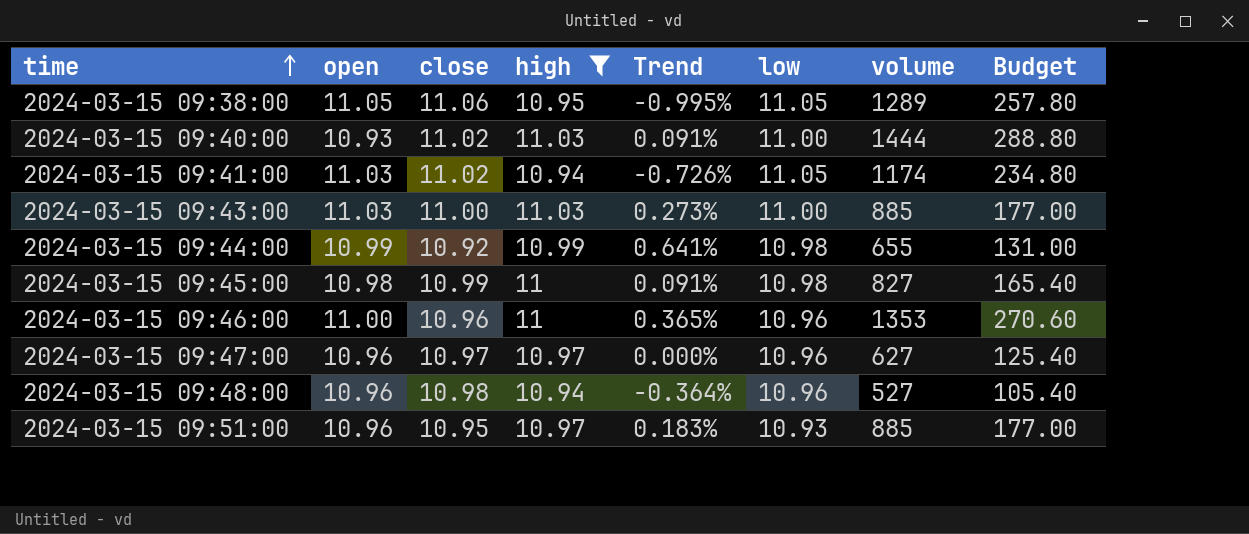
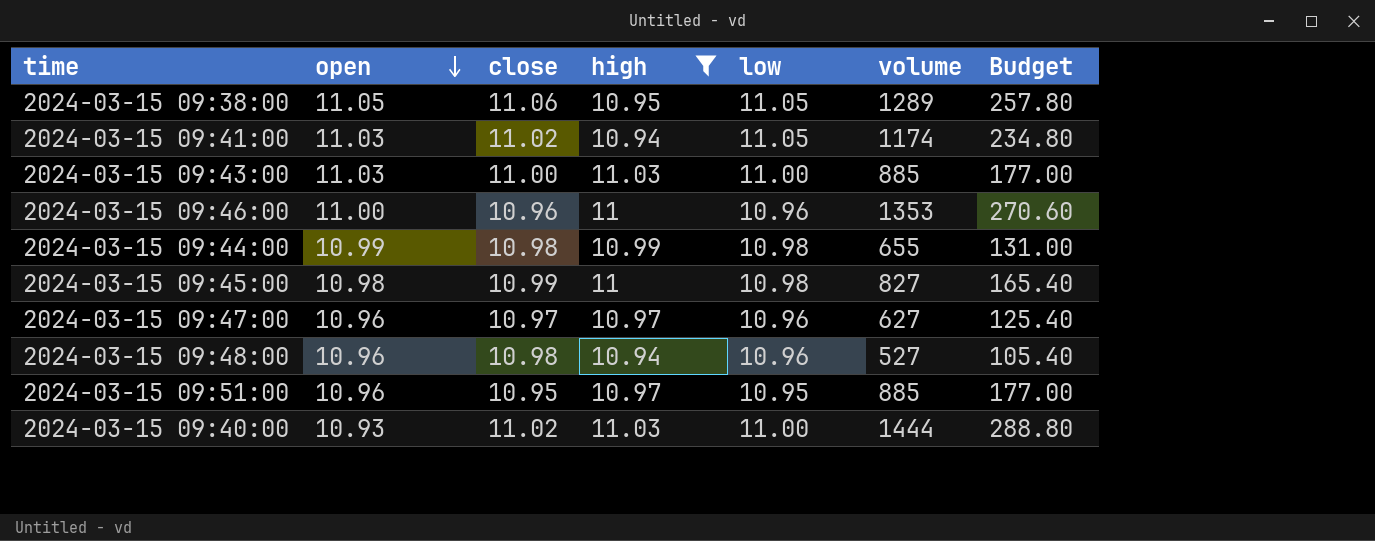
row order: time ascending -> open descending
column Trend | formula: ([high] - [close]) / [close] -> none
2024-03-15 09:44:00 | close: 10.92 -> 10.98
2024-03-15 09:51:00 | low: 10.93 -> 10.95

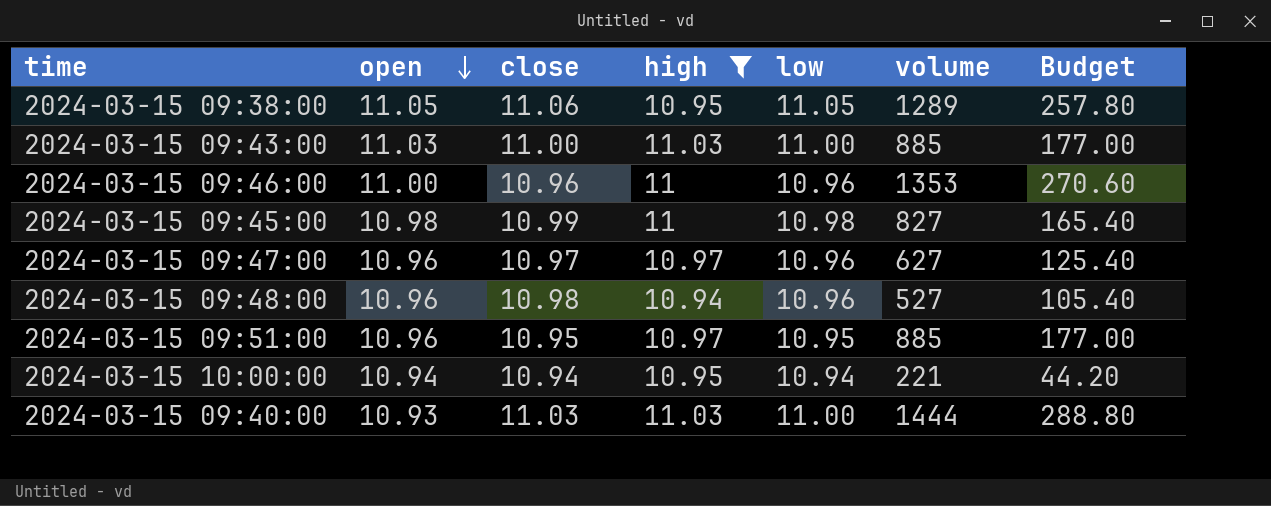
row 2024-03-15 09:41:00: 11.03 | 11.02 | 10.94 | 11.05 | 1174 | 234.80 -> none
row 2024-03-15 09:44:00: 10.99 | 10.98 | 10.99 | 10.98 | 655 | 131.00 -> none
row 2024-03-15 10:00:00: none -> 10.94 | 10.94 | 10.95 | 10.94 | 221 | 44.20
2024-03-15 09:40:00 | close: 11.02 -> 11.03

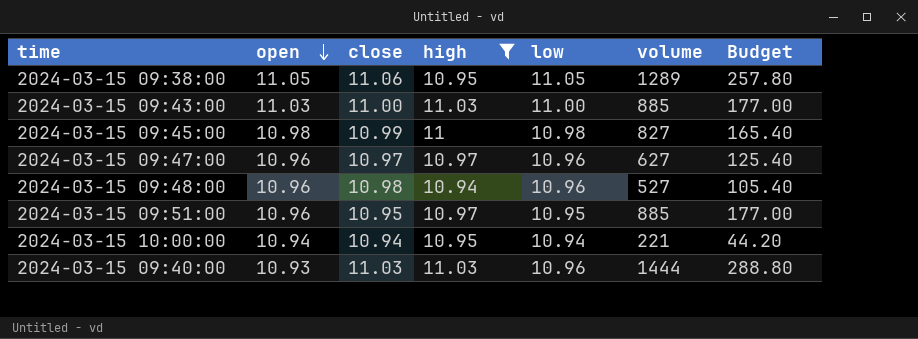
row 2024-03-15 09:46:00: 11.00 | 10.96 | 11 | 10.96 | 1353 | 270.60 -> none
2024-03-15 09:40:00 | low: 11.00 -> 10.96

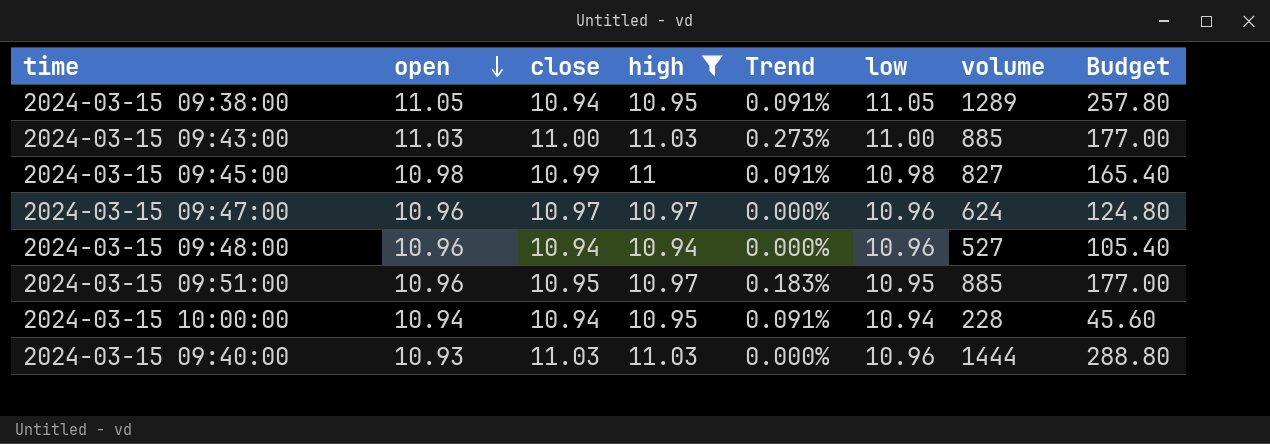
column Trend | formula: none -> ([high] - [close]) / [close]
2024-03-15 09:38:00 | close: 11.06 -> 10.94
2024-03-15 09:47:00 | volume: 627 -> 624
2024-03-15 09:47:00 | Budget: 125.40 -> 124.80
2024-03-15 09:48:00 | close: 10.98 -> 10.94
2024-03-15 10:00:00 | volume: 221 -> 228
2024-03-15 10:00:00 | Budget: 44.20 -> 45.60

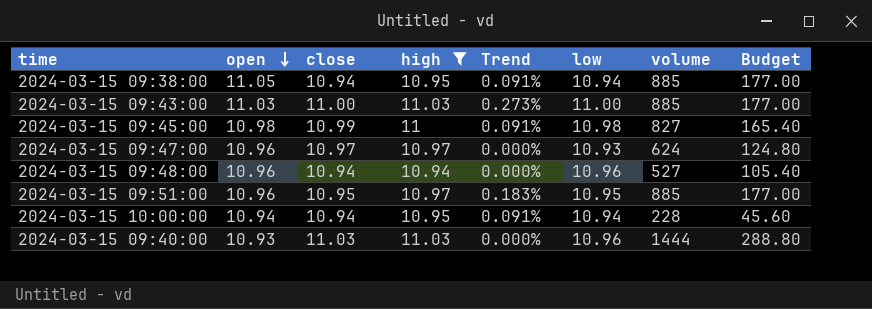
2024-03-15 09:38:00 | low: 11.05 -> 10.94
2024-03-15 09:38:00 | volume: 1289 -> 885
2024-03-15 09:38:00 | Budget: 257.80 -> 177.00
2024-03-15 09:47:00 | low: 10.96 -> 10.93

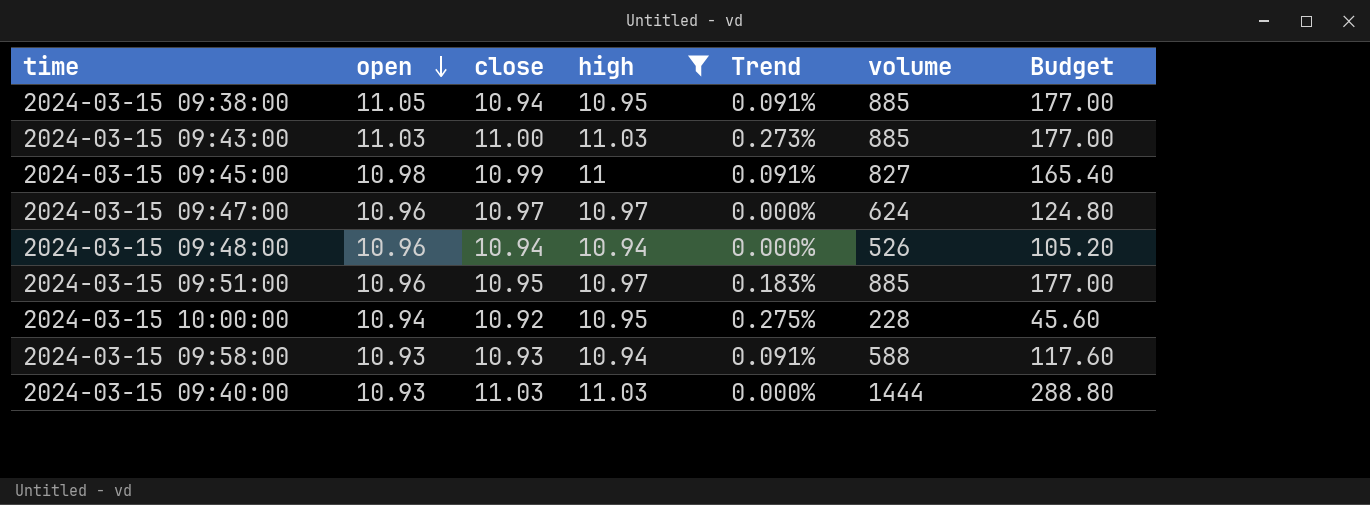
column low | position: 6 -> none
2024-03-15 09:48:00 | volume: 527 -> 526
2024-03-15 09:48:00 | Budget: 105.40 -> 105.20
2024-03-15 10:00:00 | close: 10.94 -> 10.92
2024-03-15 10:00:00 | Trend: 0.091% -> 0.275%
row 2024-03-15 09:58:00: none -> 10.93 | 10.93 | 10.94 | 0.091% | 588 | 117.60

